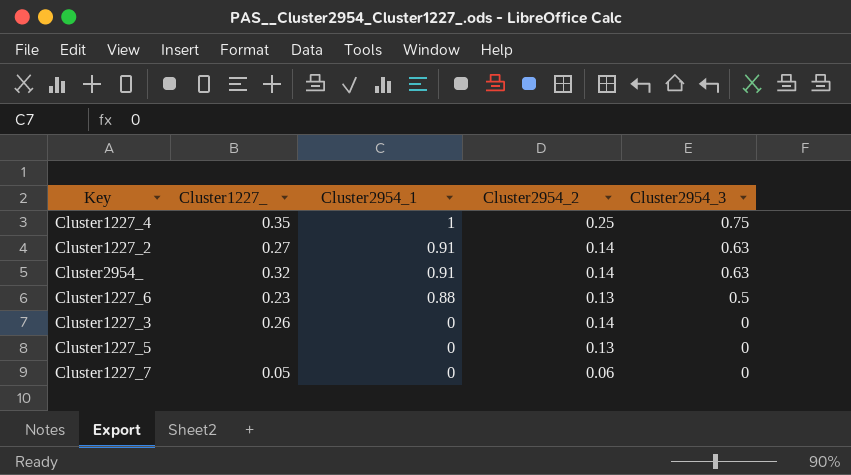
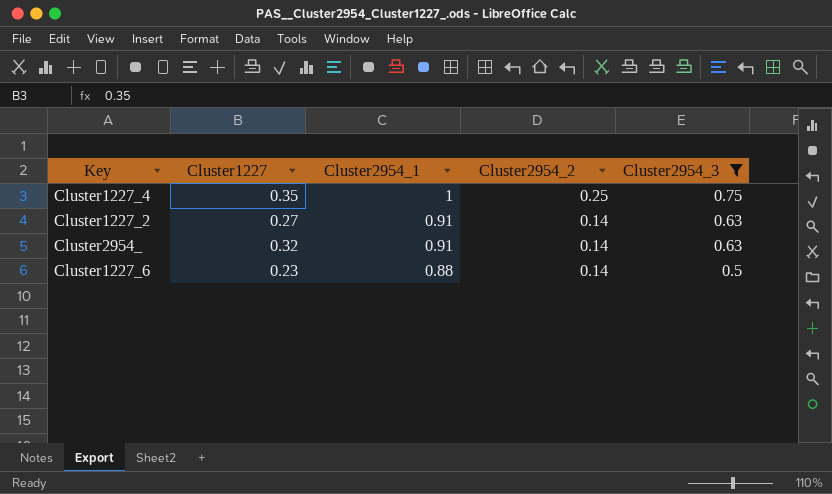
filter: none -> Cluster2954_3 != 0
column name: Cluster1227_ -> Cluster1227
Cluster1227_6 | Cluster2954_2: 0.13 -> 0.14

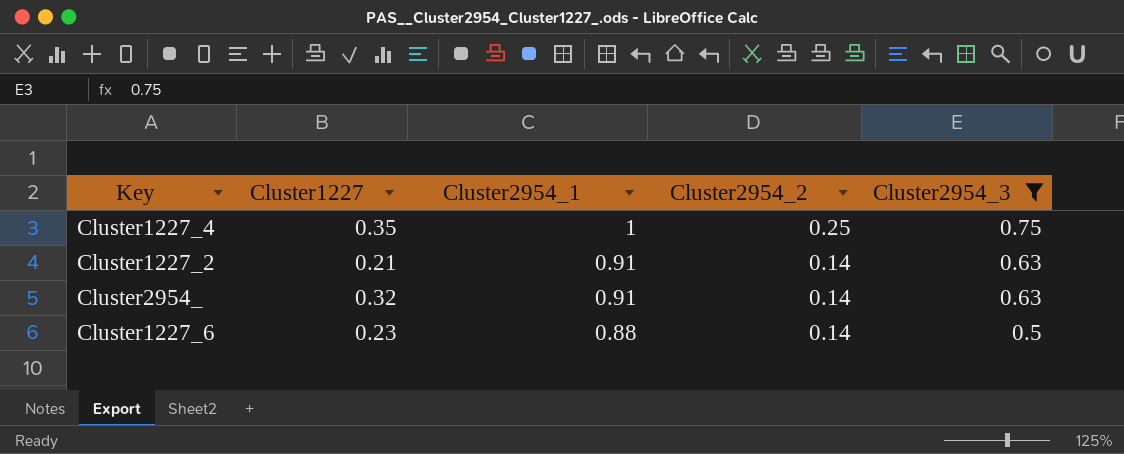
Cluster1227_2 | Cluster1227: 0.27 -> 0.21

